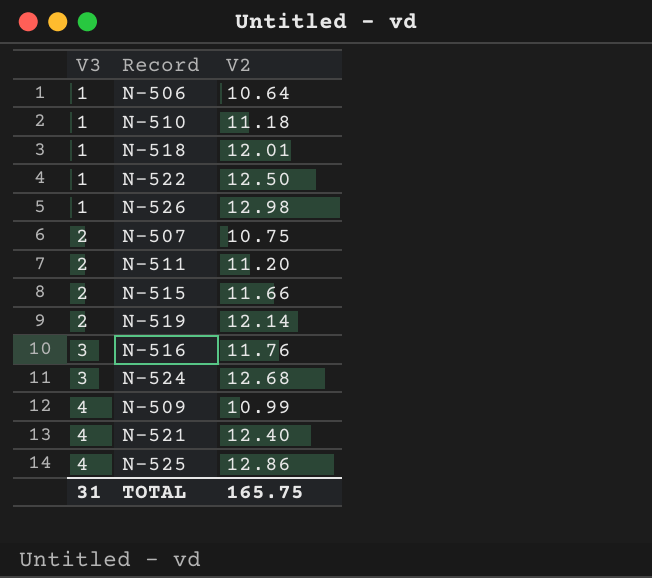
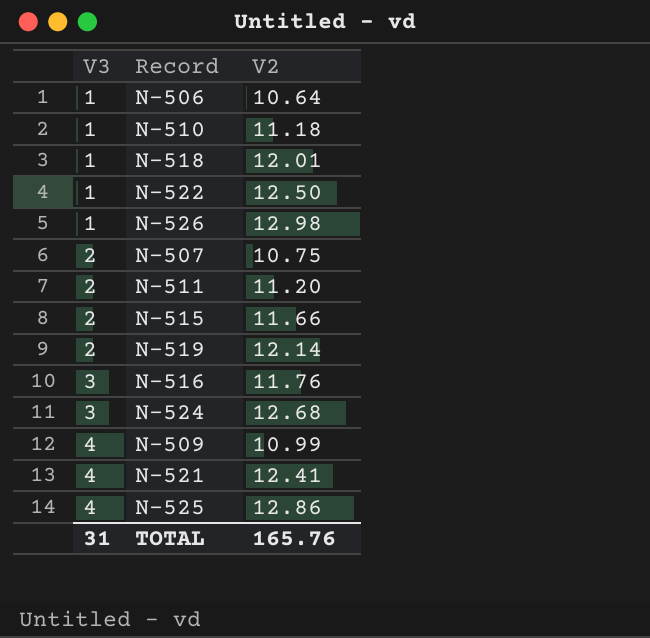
N-521 | V2: 12.40 -> 12.41
TOTAL | V2: 165.75 -> 165.76

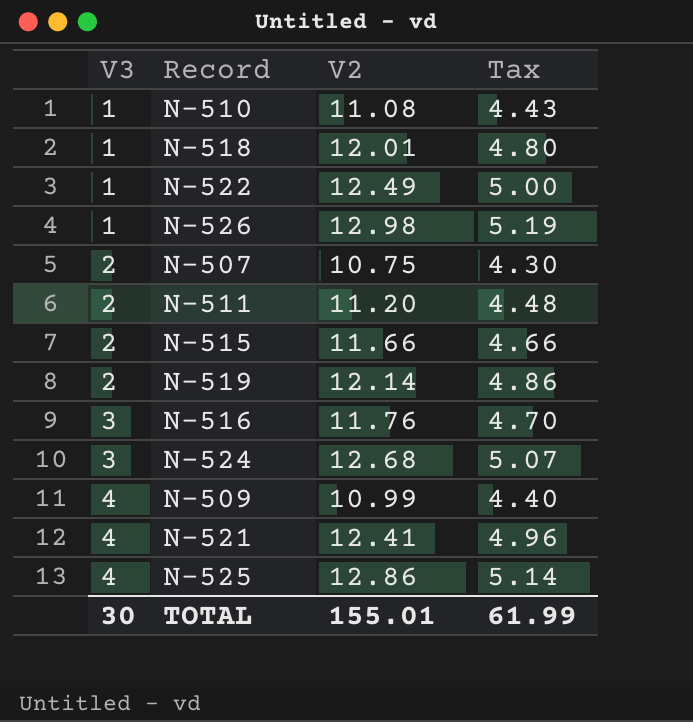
column Tax | formula: none -> [V2] * 0.4
row N-506: 1 | 10.64 -> none
N-510 | V2: 11.18 -> 11.08
N-522 | V2: 12.50 -> 12.49
TOTAL | V3: 31 -> 30
TOTAL | V2: 165.76 -> 155.01

